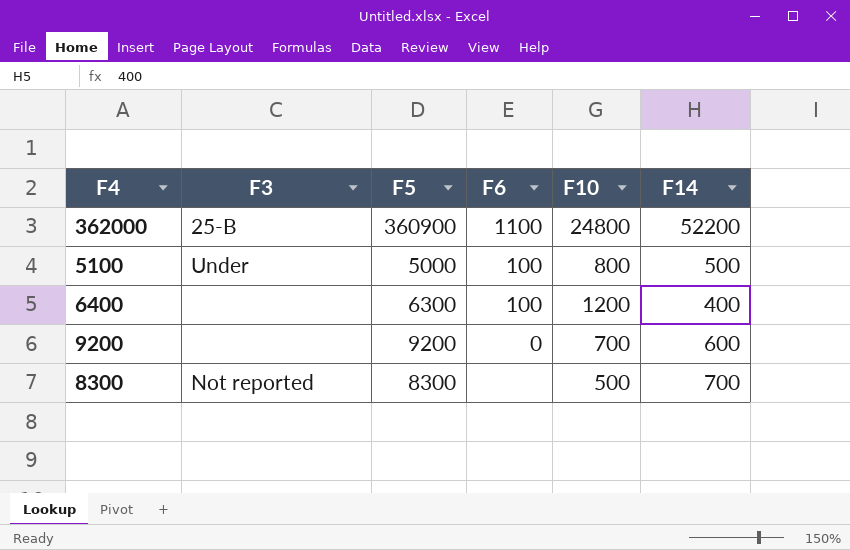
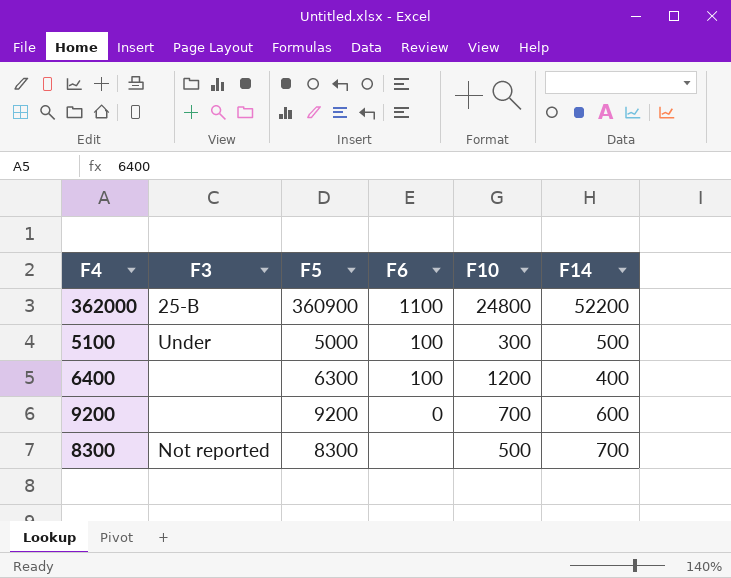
5100 | F10: 800 -> 300

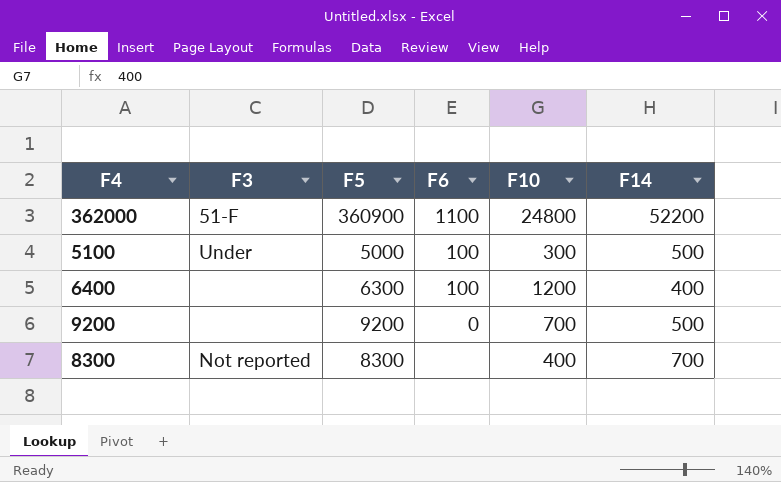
362000 | F3: 25-B -> 51-F
9200 | F14: 600 -> 500
8300 | F10: 500 -> 400

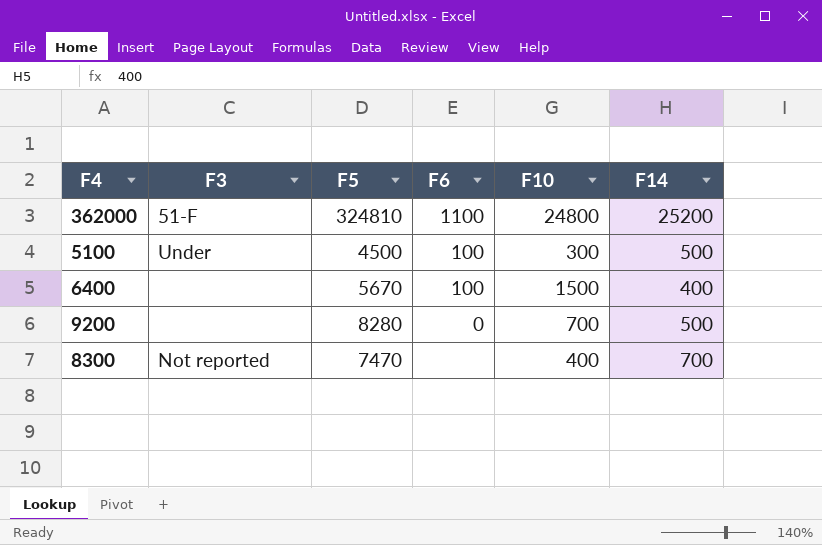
362000 | F5: 360900 -> 324810
362000 | F14: 52200 -> 25200
5100 | F5: 5000 -> 4500
6400 | F5: 6300 -> 5670
6400 | F10: 1200 -> 1500
9200 | F5: 9200 -> 8280
8300 | F5: 8300 -> 7470

